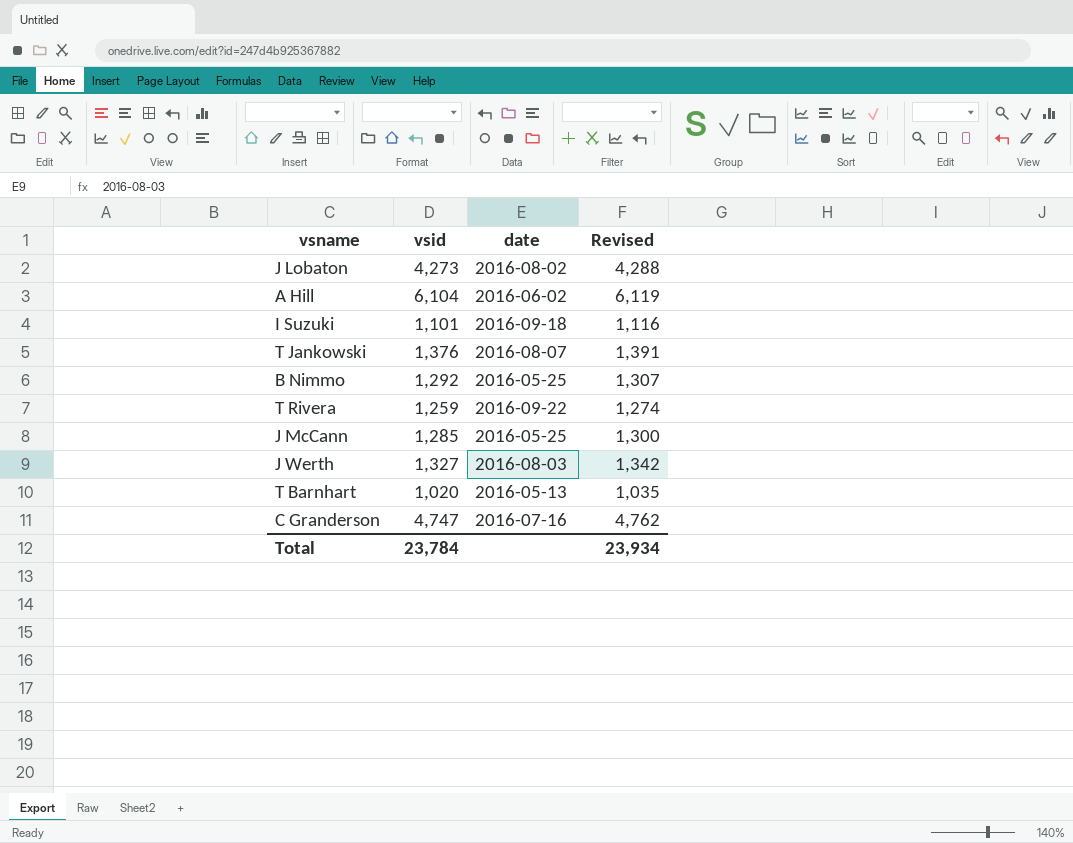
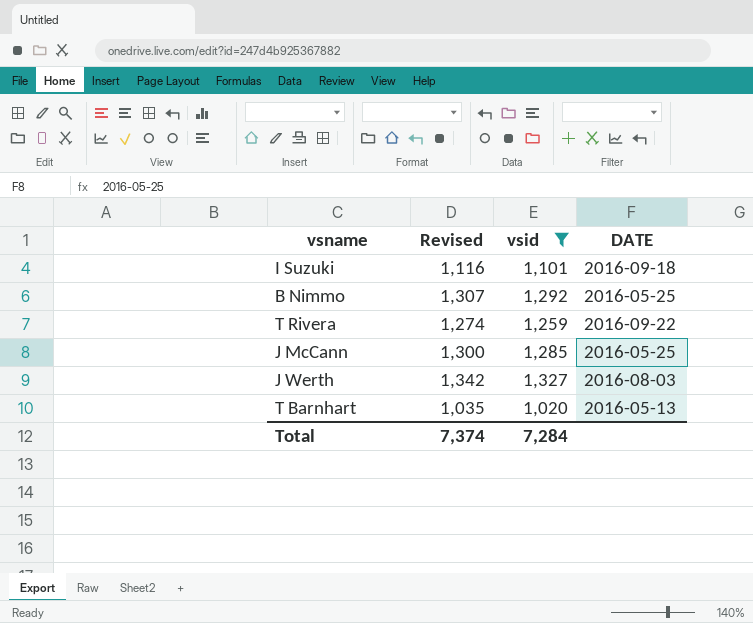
filter: none -> vsid <= 1,327
column Revised | position: 4 -> 2
column name: date -> DATE
Total | Revised: 23,934 -> 7,374
Total | vsid: 23,784 -> 7,284

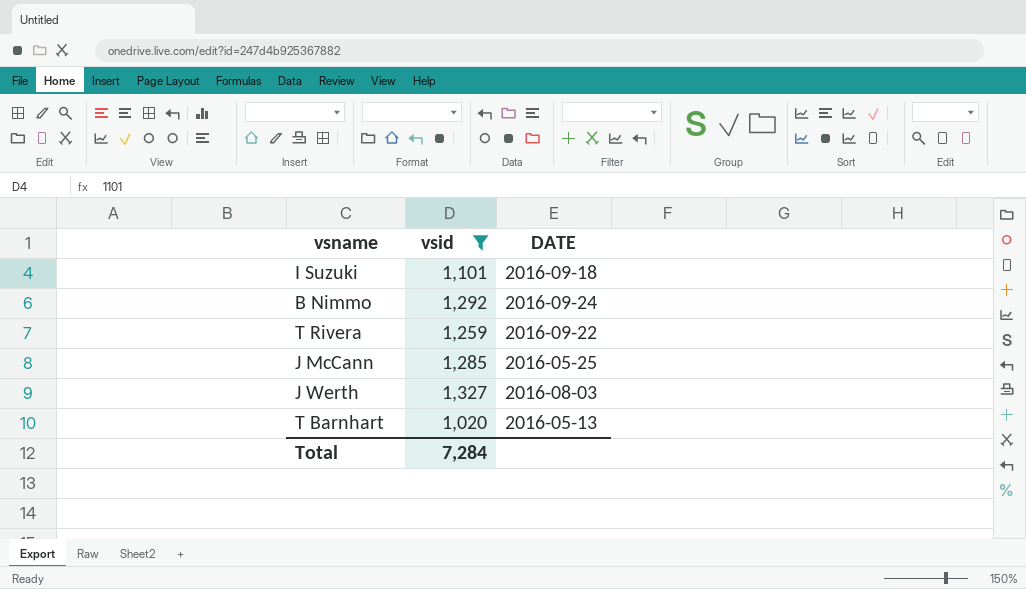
column Revised | formula: [vsid] + 15 -> none
B Nimmo | DATE: 2016-05-25 -> 2016-09-24

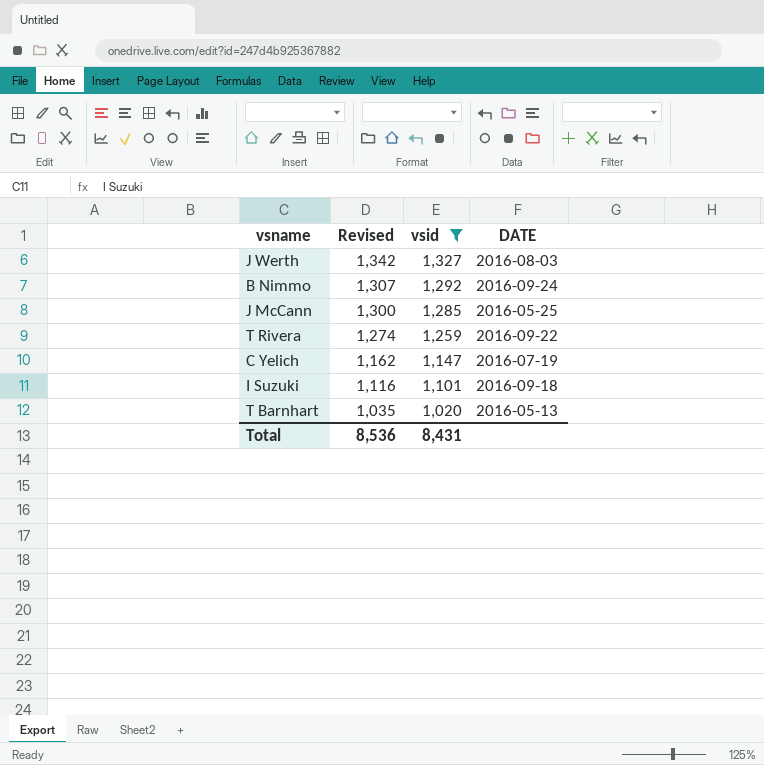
row order: none -> Revised descending
column Revised | formula: none -> [vsid] + 15
row C Yelich: none -> 1,162 | 1,147 | 2016-07-19
Total | vsid: 7,284 -> 8,431

